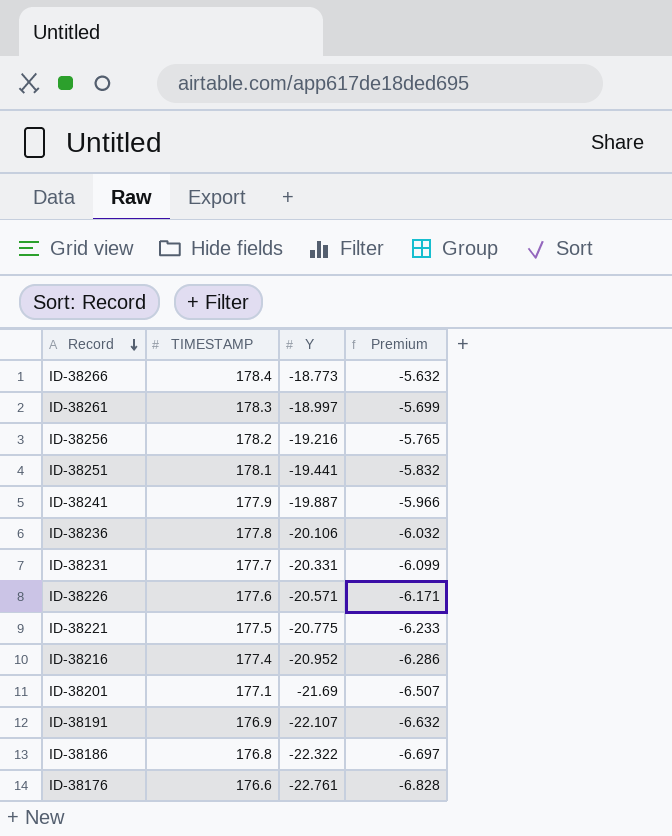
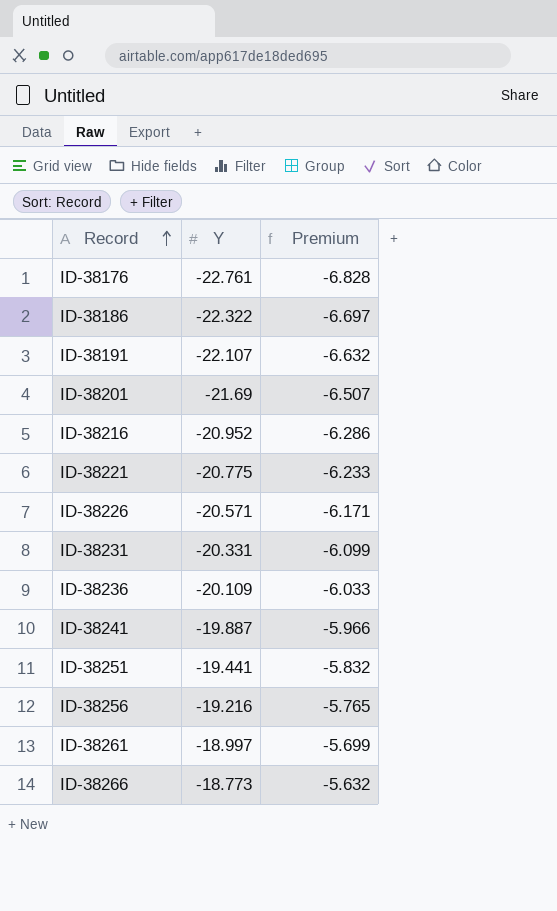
row order: Record descending -> Record ascending
column TIMESTAMP | position: 2 -> none
ID-38236 | Y: -20.106 -> -20.109
ID-38236 | Premium: -6.032 -> -6.033

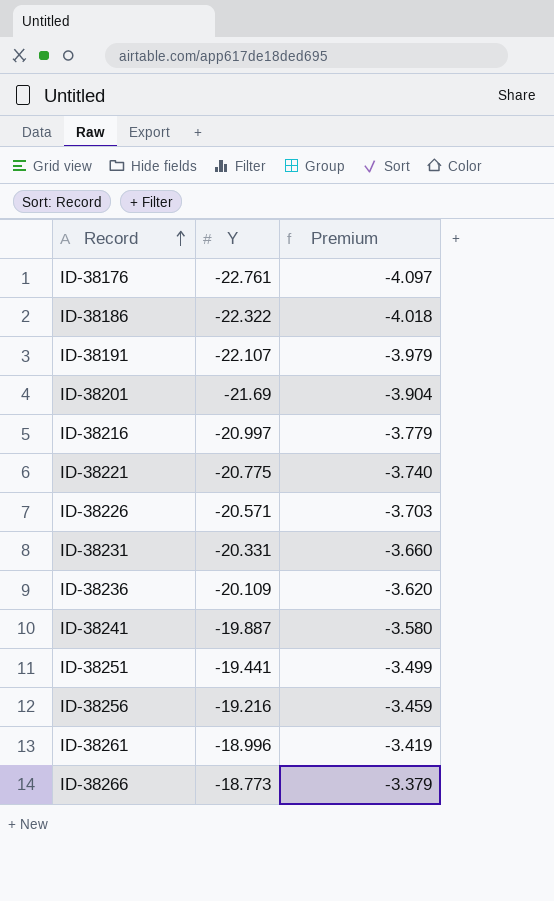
column Premium | formula: [Y] * 0.3 -> [Y] * 0.18
ID-38216 | Y: -20.952 -> -20.997
ID-38261 | Y: -18.997 -> -18.996

